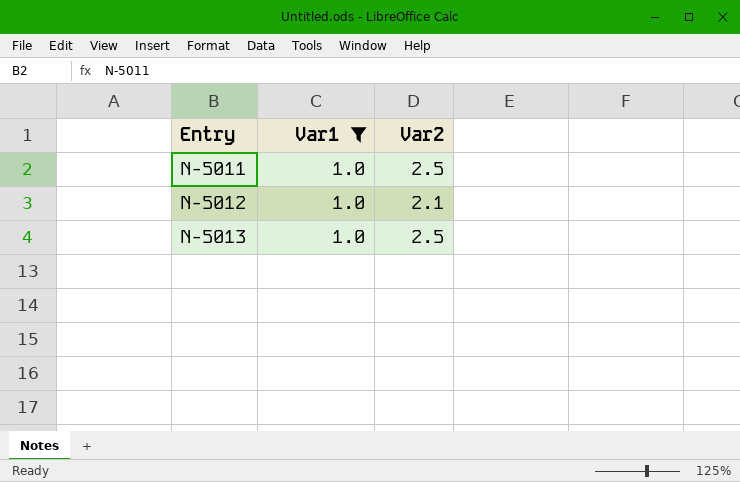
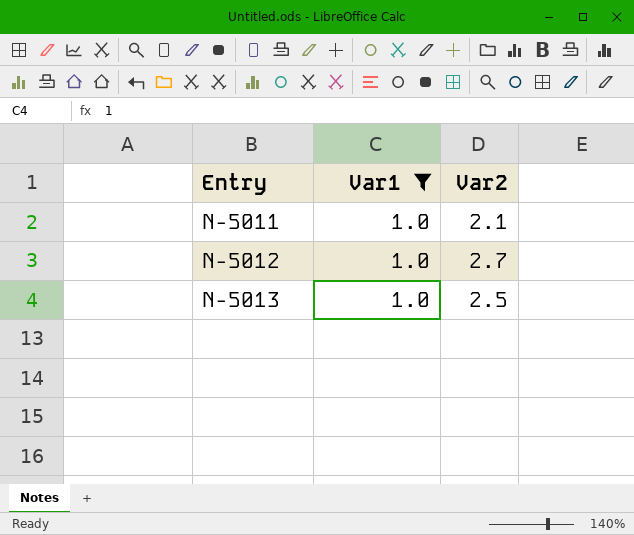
N-5011 | Var2: 2.5 -> 2.1
N-5012 | Var2: 2.1 -> 2.7

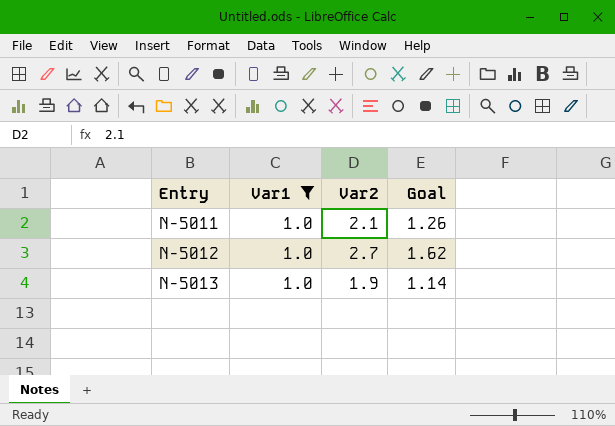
column Goal | formula: none -> [Var2] * 0.6
N-5013 | Var2: 2.5 -> 1.9

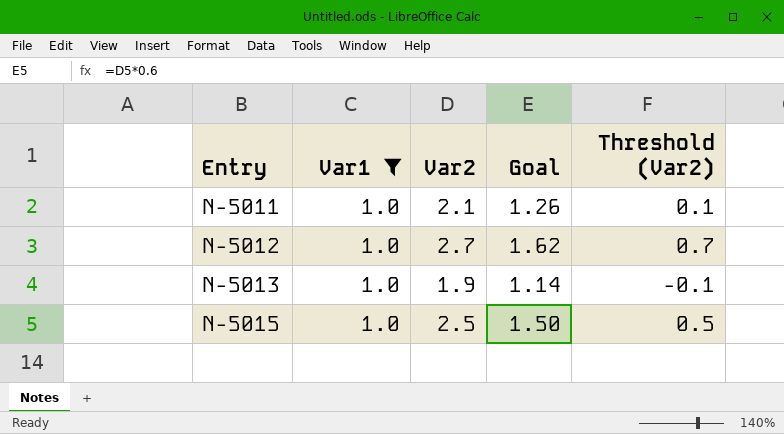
column Threshold (Var2) | formula: none -> [Var2] - 2
row N-5015: none -> 1.0 | 2.5 | 1.50 | 0.5

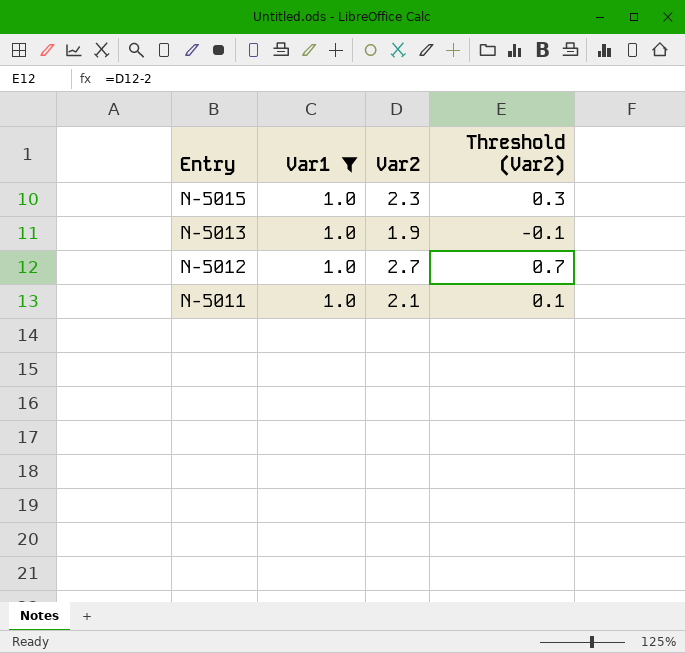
row order: Entry ascending -> Entry descending
column Goal | formula: [Var2] * 0.6 -> none
N-5015 | Var2: 2.5 -> 2.3
N-5015 | Threshold (Var2): 0.5 -> 0.3

